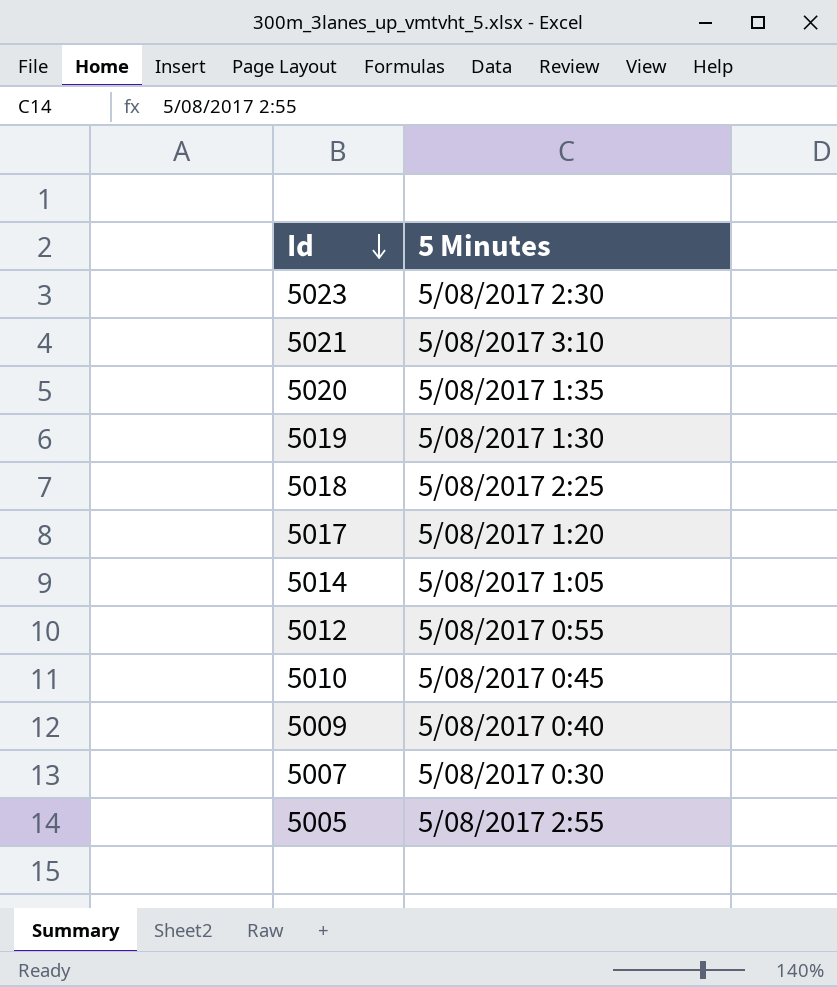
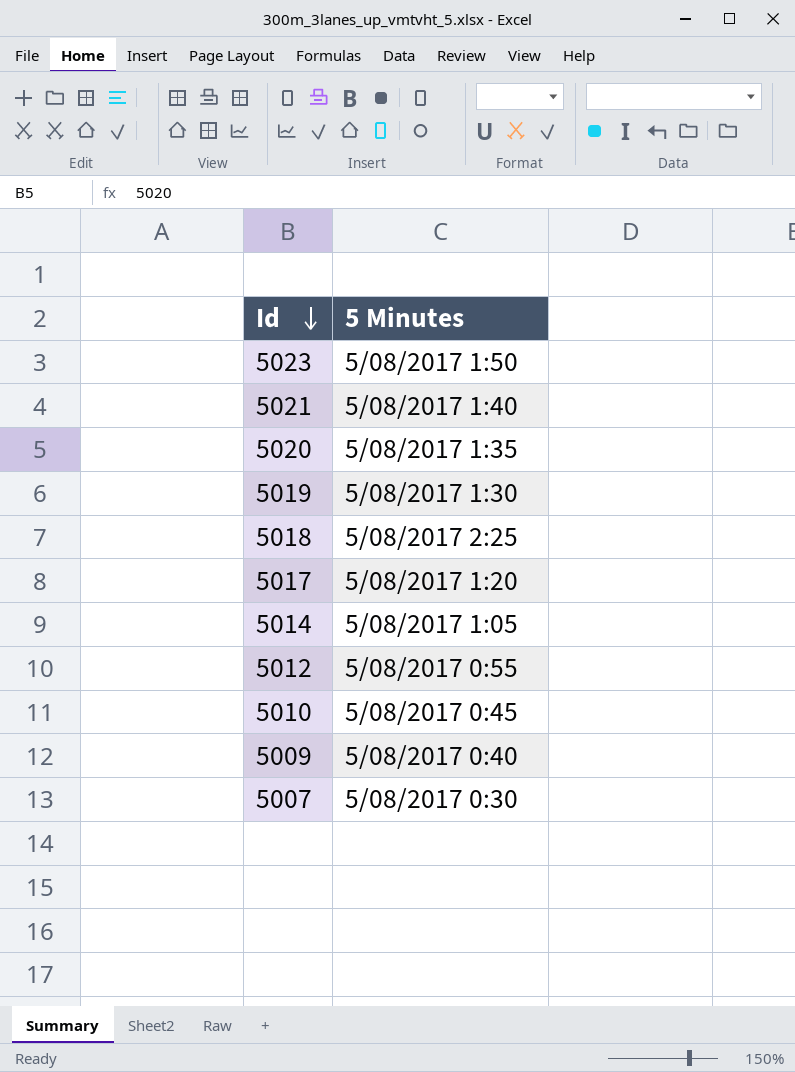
row 5005: 5/08/2017 2:55 -> none
5023 | 5 Minutes: 5/08/2017 2:30 -> 5/08/2017 1:50
5021 | 5 Minutes: 5/08/2017 3:10 -> 5/08/2017 1:40

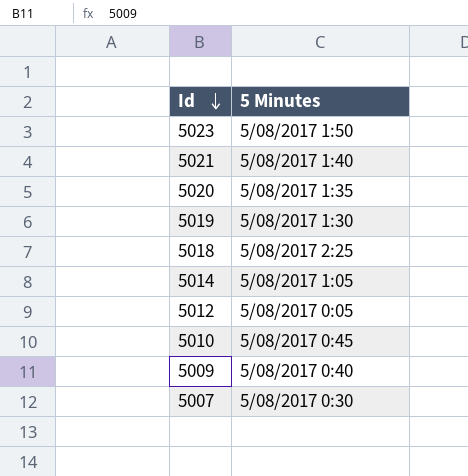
row 5017: 5/08/2017 1:20 -> none
5012 | 5 Minutes: 5/08/2017 0:55 -> 5/08/2017 0:05

